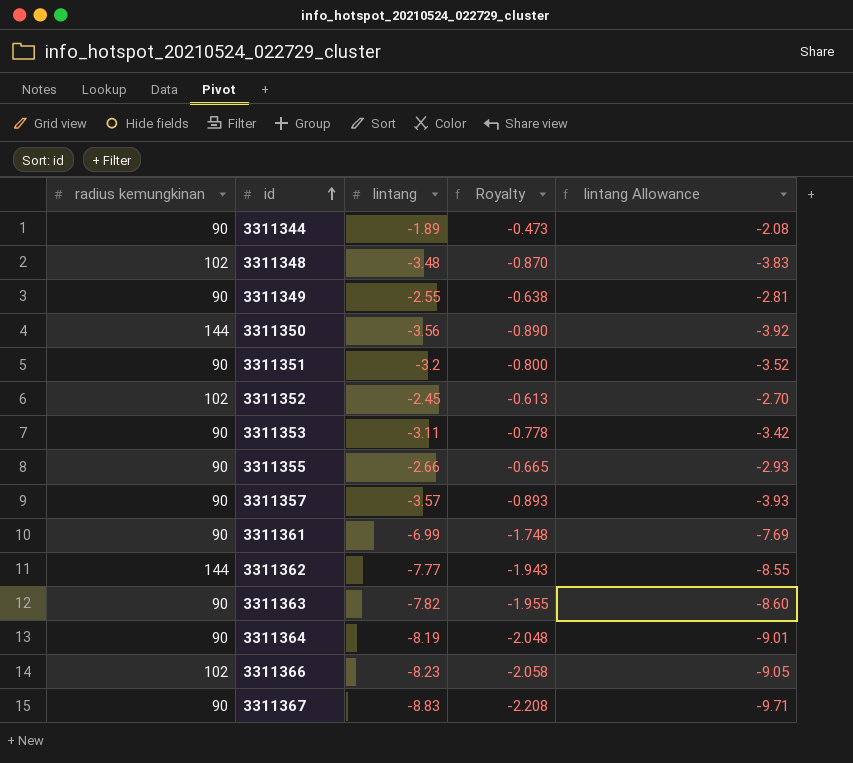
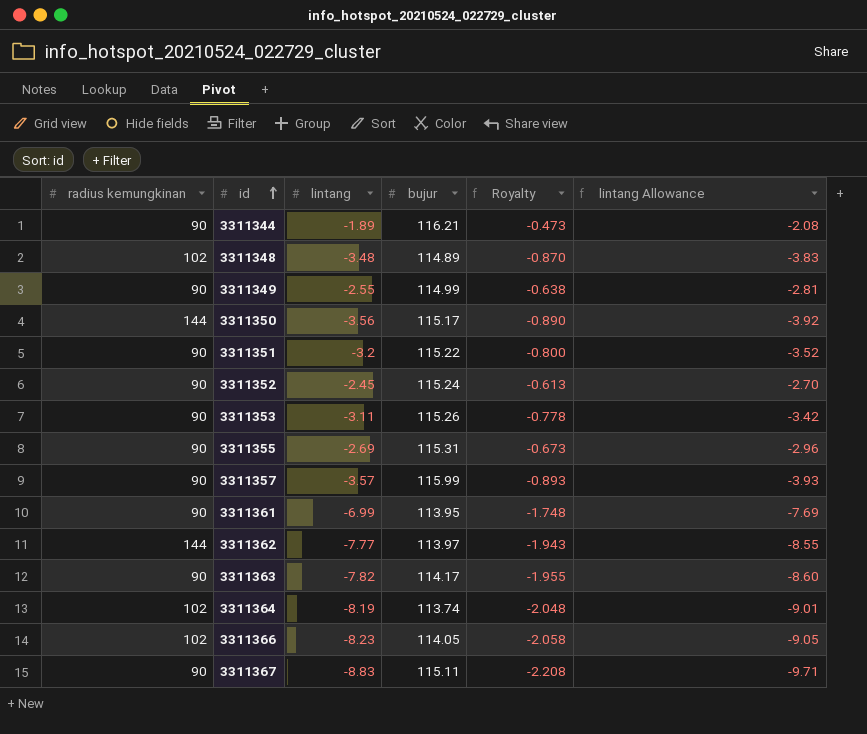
column bujur | position: none -> 4
3311352 | radius kemungkinan: 102 -> 90
3311355 | lintang: -2.66 -> -2.69
3311355 | Royalty: -0.665 -> -0.673
3311355 | lintang Allowance: -2.93 -> -2.96
3311364 | radius kemungkinan: 90 -> 102

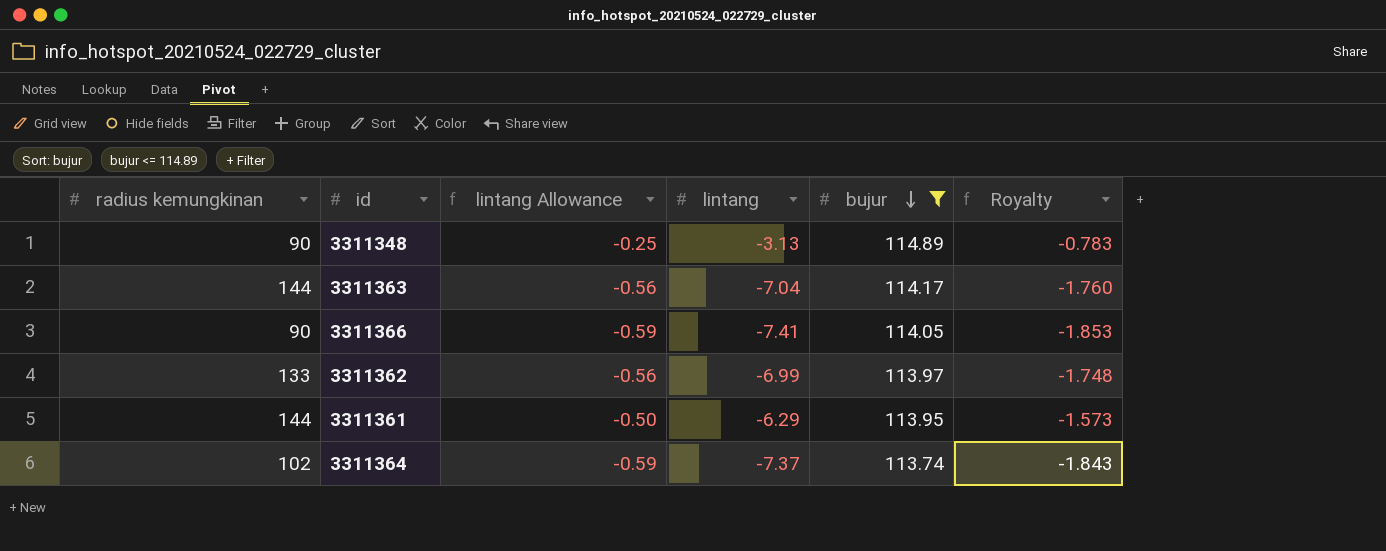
filter: none -> bujur <= 114.89
row order: id ascending -> bujur descending
column lintang Allowance | formula: [lintang] * 1.1 -> [lintang] * 0.08
column lintang Allowance | position: 6 -> 3
3311348 | radius kemungkinan: 102 -> 90
3311348 | lintang: -3.48 -> -3.13
3311348 | Royalty: -0.870 -> -0.783
3311363 | radius kemungkinan: 90 -> 144
3311363 | lintang: -7.82 -> -7.04
3311363 | Royalty: -1.955 -> -1.760
3311366 | radius kemungkinan: 102 -> 90
3311366 | lintang: -8.23 -> -7.41
3311366 | Royalty: -2.058 -> -1.853
3311362 | radius kemungkinan: 144 -> 133
3311362 | lintang: -7.77 -> -6.99
3311362 | Royalty: -1.943 -> -1.748
3311361 | radius kemungkinan: 90 -> 144
3311361 | lintang: -6.99 -> -6.29
3311361 | Royalty: -1.748 -> -1.573
3311364 | lintang: -8.19 -> -7.37
3311364 | Royalty: -2.048 -> -1.843

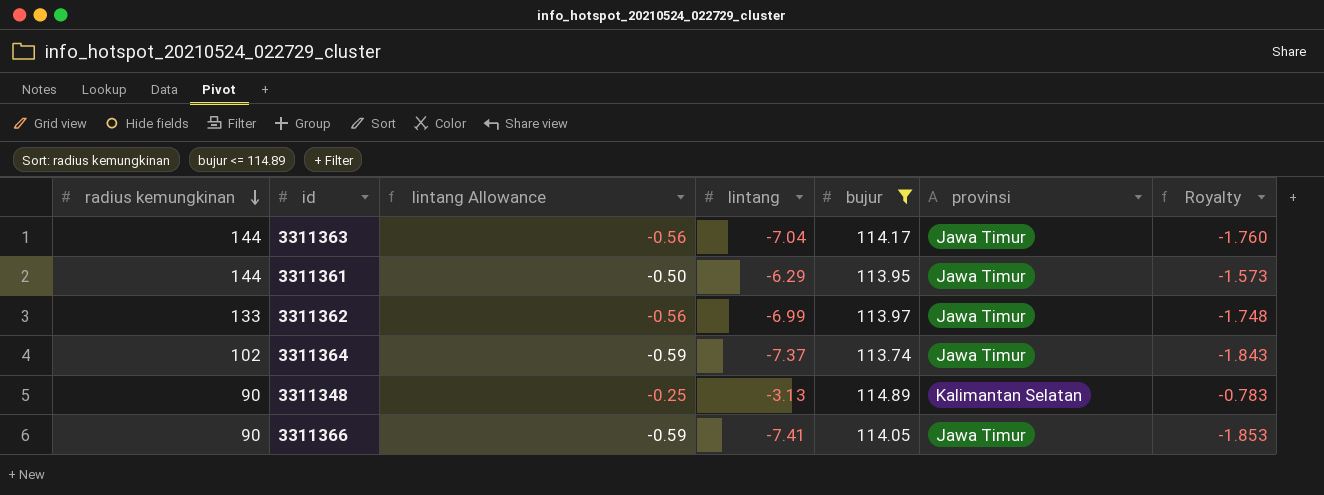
row order: bujur descending -> radius kemungkinan descending
column provinsi | position: none -> 6

